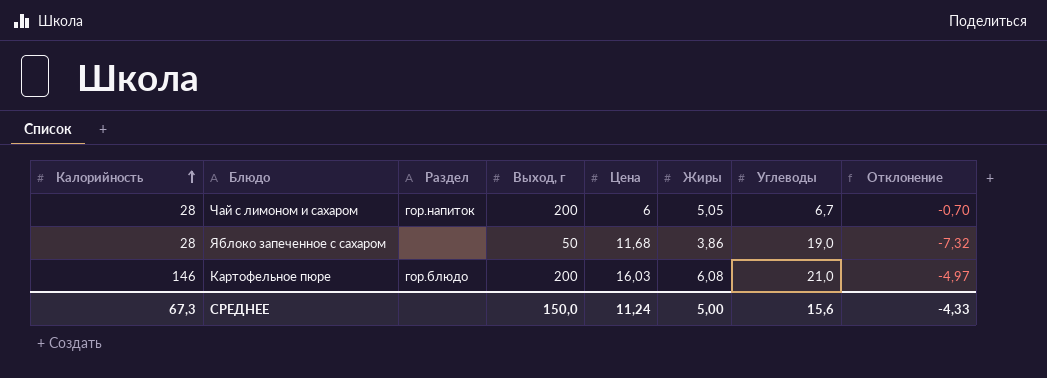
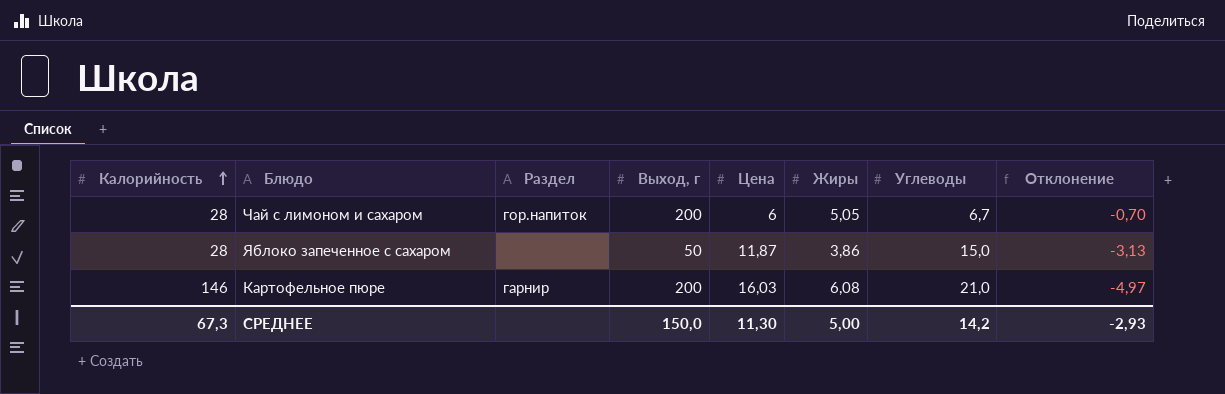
Яблоко запеченное с сахаром | Цена: 11,68 -> 11,87
Яблоко запеченное с сахаром | Углеводы: 19,0 -> 15,0
Яблоко запеченное с сахаром | Отклонение: -7,32 -> -3,13
Картофельное пюре | Раздел: гор.блюдо -> гарнир
СРЕДНЕЕ | Цена: 11,24 -> 11,30
СРЕДНЕЕ | Углеводы: 15,6 -> 14,2
СРЕДНЕЕ | Отклонение: -4,33 -> -2,93

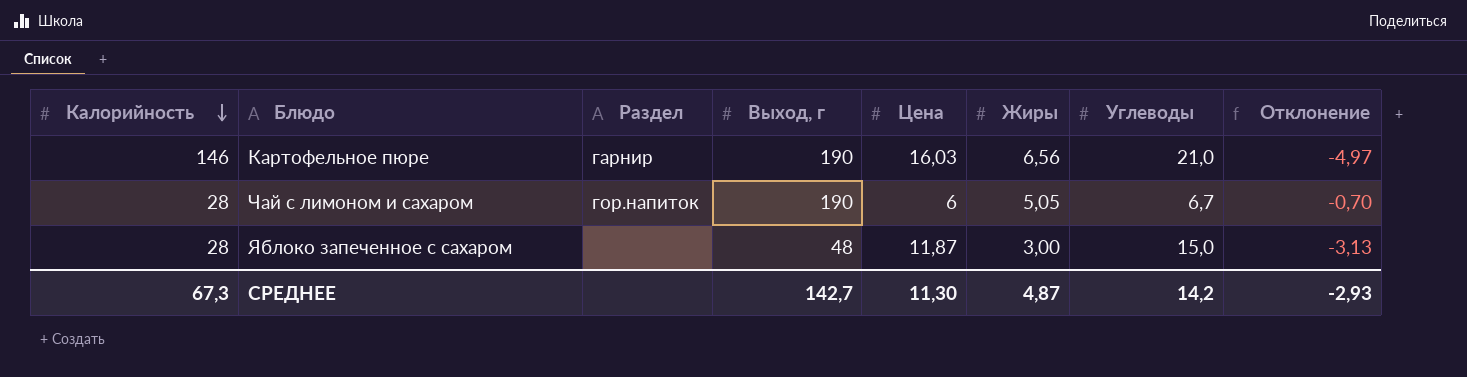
row order: Калорийность ascending -> Калорийность descending
Картофельное пюре | Выход, г: 200 -> 190
Картофельное пюре | Жиры: 6,08 -> 6,56
Чай с лимоном и сахаром | Выход, г: 200 -> 190
Яблоко запеченное с сахаром | Выход, г: 50 -> 48
Яблоко запеченное с сахаром | Жиры: 3,86 -> 3,00
СРЕДНЕЕ | Выход, г: 150,0 -> 142,7
СРЕДНЕЕ | Жиры: 5,00 -> 4,87

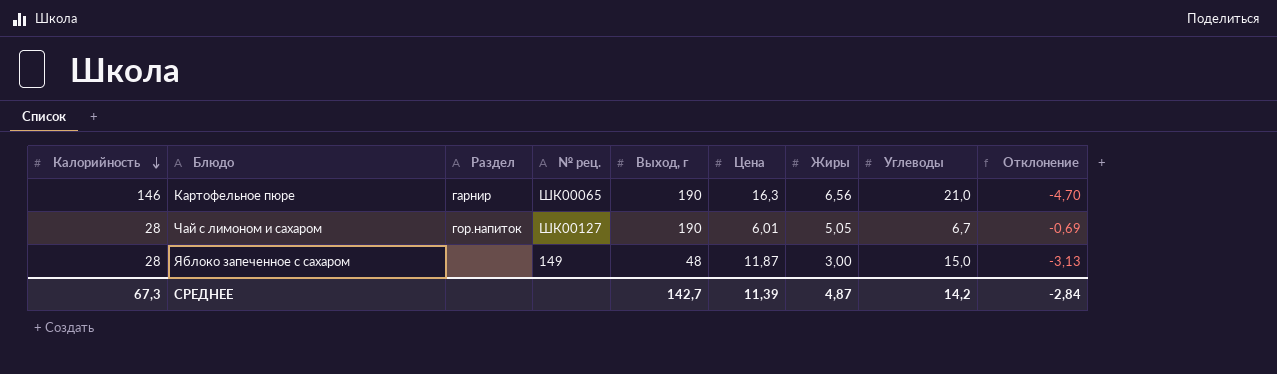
column № рец. | position: none -> 4
Картофельное пюре | Цена: 16,03 -> 16,3
Картофельное пюре | Отклонение: -4,97 -> -4,70
Чай с лимоном и сахаром | Цена: 6 -> 6,01
Чай с лимоном и сахаром | Отклонение: -0,70 -> -0,69
СРЕДНЕЕ | Цена: 11,30 -> 11,39
СРЕДНЕЕ | Отклонение: -2,93 -> -2,84

